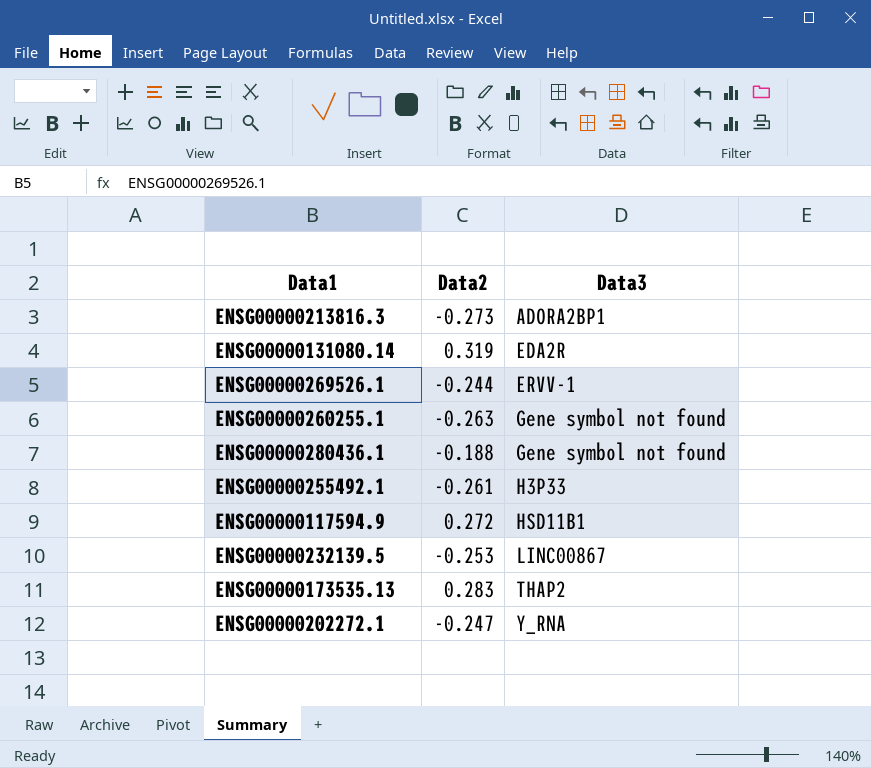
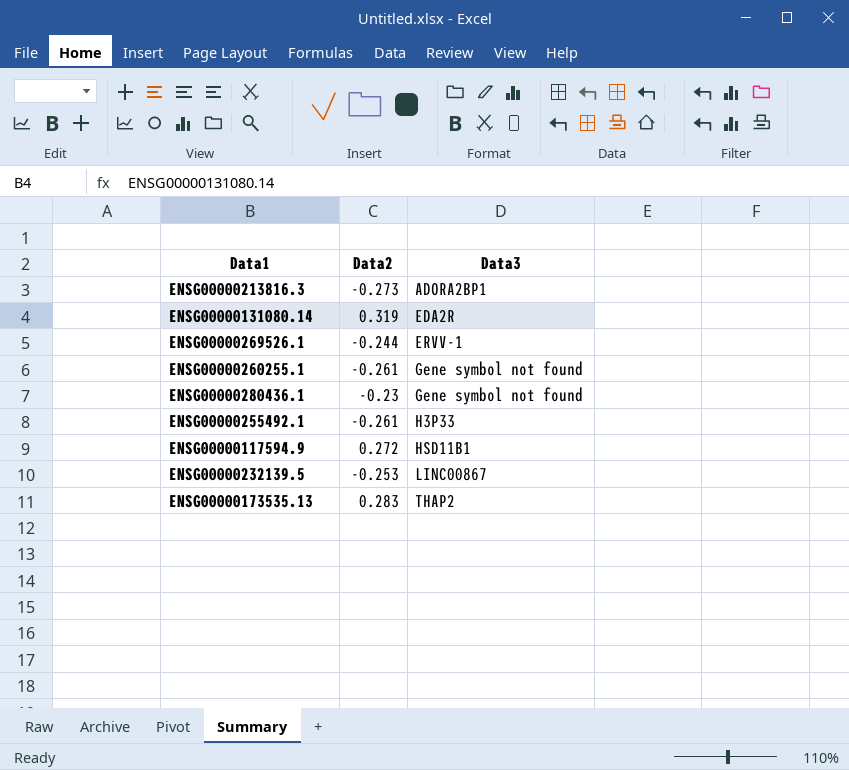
row ENSG00000202272.1: -0.247 | Y_RNA -> none
ENSG00000260255.1 | Data2: -0.263 -> -0.261
ENSG00000280436.1 | Data2: -0.188 -> -0.23

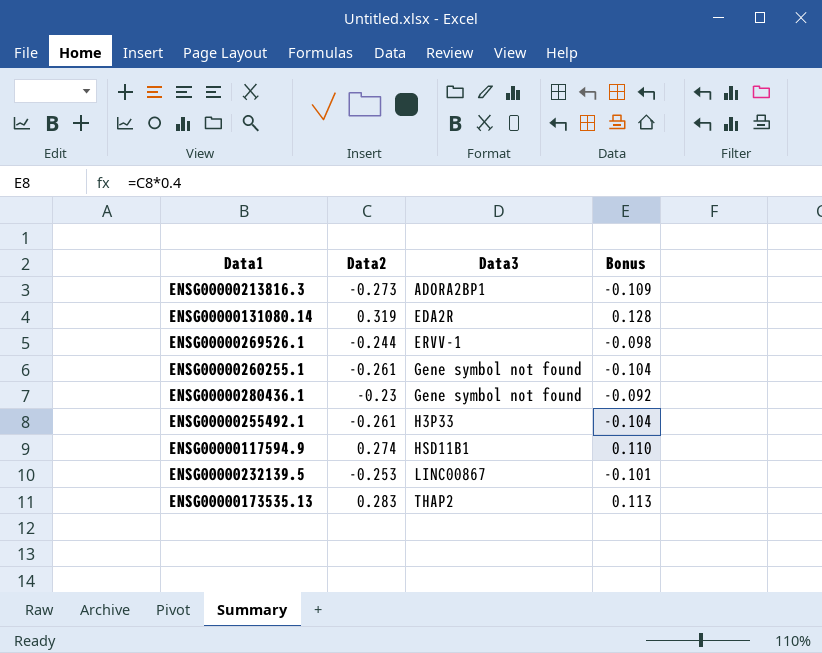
column Bonus | formula: none -> [Data2] * 0.4
ENSG00000117594.9 | Data2: 0.272 -> 0.274

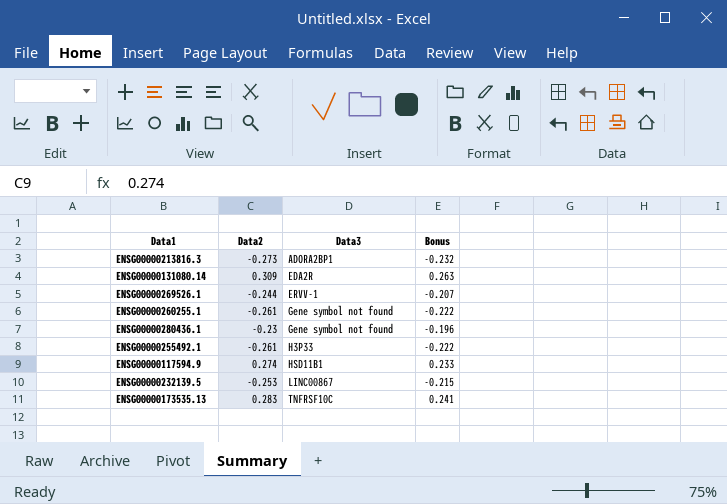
column Bonus | formula: [Data2] * 0.4 -> [Data2] * 0.85
ENSG00000131080.14 | Data2: 0.319 -> 0.309
ENSG00000173535.13 | Data3: THAP2 -> TNFRSF10C

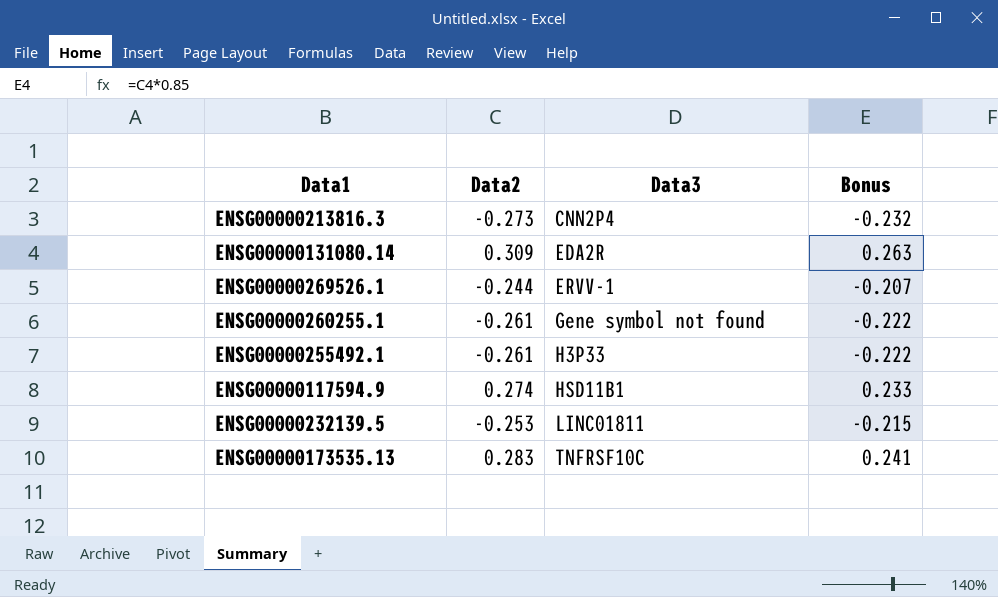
row ENSG00000280436.1: -0.23 | Gene symbol not found | -0.196 -> none
ENSG00000213816.3 | Data3: ADORA2BP1 -> CNN2P4
ENSG00000232139.5 | Data3: LINC00867 -> LINC01811

